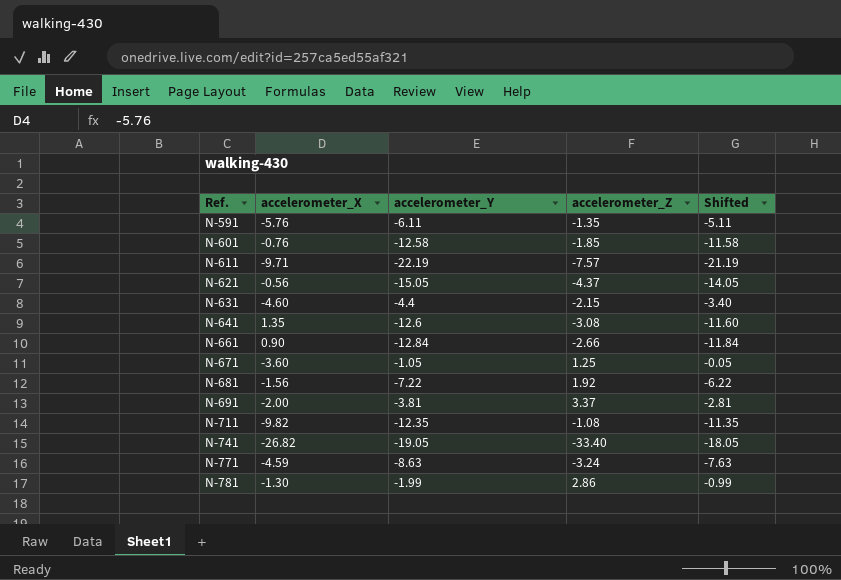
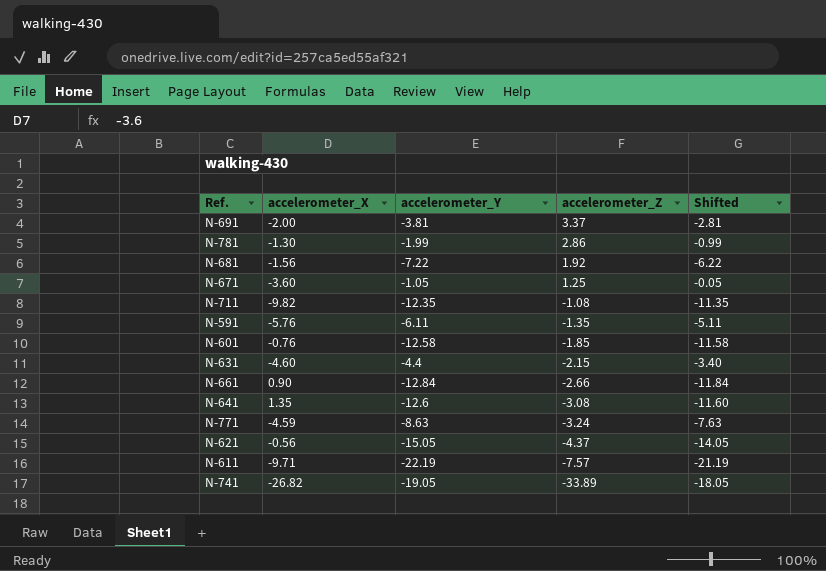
row order: Ref. ascending -> accelerometer_Z descending
N-741 | accelerometer_Z: -33.40 -> -33.89

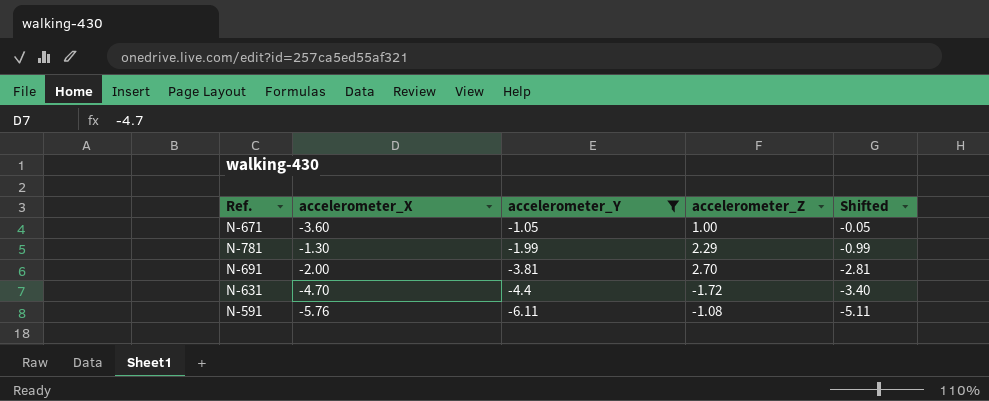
filter: none -> accelerometer_Y >= -6.11
row order: accelerometer_Z descending -> accelerometer_Y descending
N-671 | accelerometer_Z: 1.25 -> 1.00
N-781 | accelerometer_Z: 2.86 -> 2.29
N-691 | accelerometer_Z: 3.37 -> 2.70
N-631 | accelerometer_X: -4.60 -> -4.70
N-631 | accelerometer_Z: -2.15 -> -1.72
N-591 | accelerometer_Z: -1.35 -> -1.08

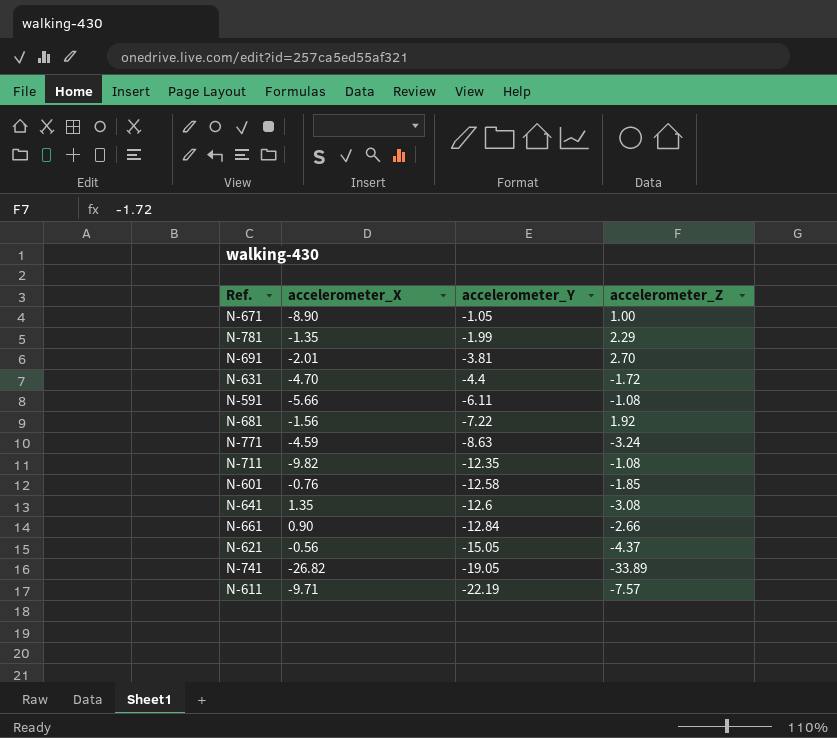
filter: accelerometer_Y >= -6.11 -> none
column Shifted | formula: [accelerometer_Y] + 1 -> none
N-671 | accelerometer_X: -3.60 -> -8.90
N-781 | accelerometer_X: -1.30 -> -1.35
N-691 | accelerometer_X: -2.00 -> -2.01
N-591 | accelerometer_X: -5.76 -> -5.66

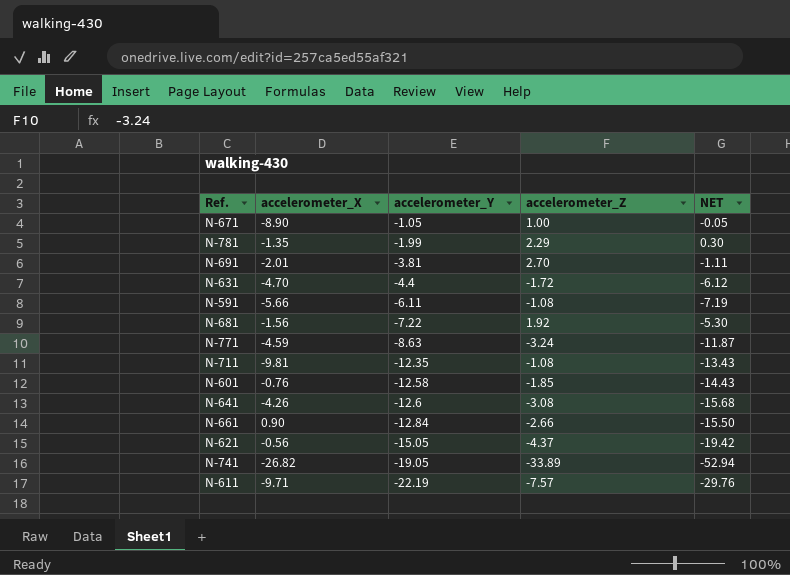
column NET | formula: none -> [accelerometer_Y] + [accelerometer_Z]
N-711 | accelerometer_X: -9.82 -> -9.81
N-641 | accelerometer_X: 1.35 -> -4.26

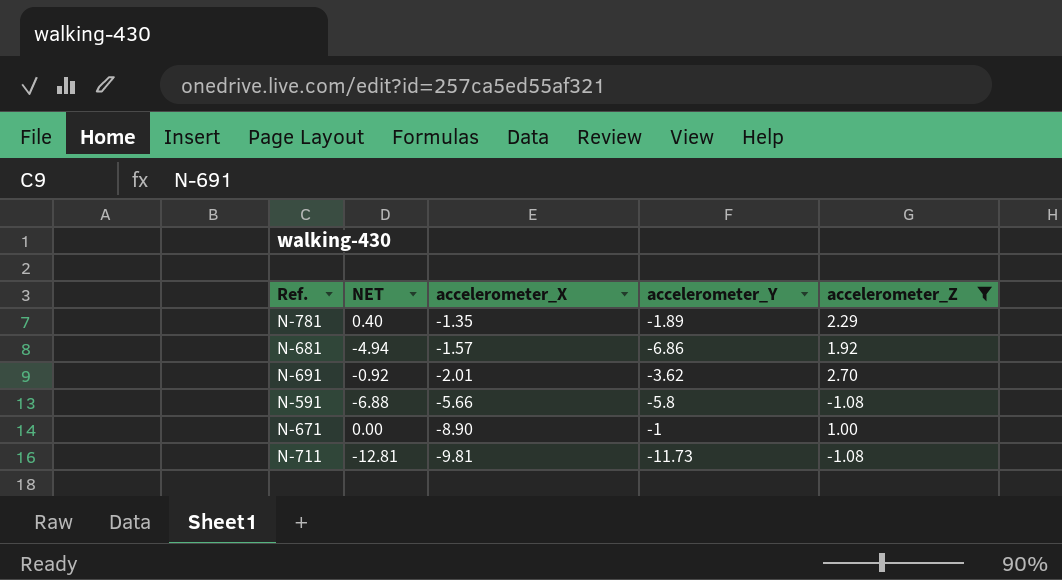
filter: none -> accelerometer_Z >= -1.08
row order: accelerometer_Y descending -> accelerometer_X descending
column NET | position: 5 -> 2
N-781 | NET: 0.30 -> 0.40
N-781 | accelerometer_Y: -1.99 -> -1.89
N-681 | NET: -5.30 -> -4.94
N-681 | accelerometer_X: -1.56 -> -1.57
N-681 | accelerometer_Y: -7.22 -> -6.86
N-691 | NET: -1.11 -> -0.92
N-691 | accelerometer_Y: -3.81 -> -3.62
N-591 | NET: -7.19 -> -6.88
N-591 | accelerometer_Y: -6.11 -> -5.8
N-671 | NET: -0.05 -> 0.00
N-671 | accelerometer_Y: -1.05 -> -1
N-711 | NET: -13.43 -> -12.81
N-711 | accelerometer_Y: -12.35 -> -11.73

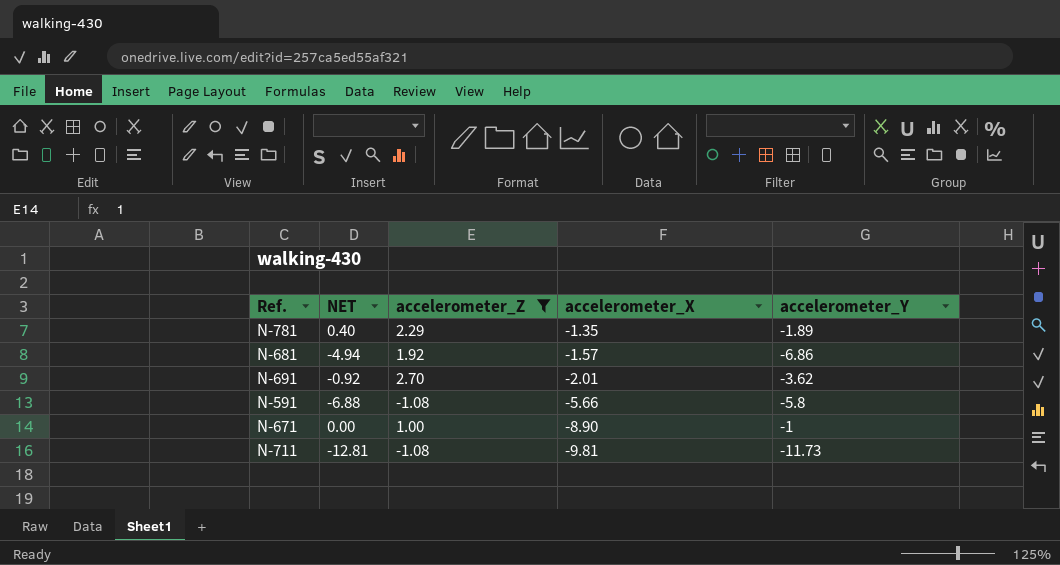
column accelerometer_Z | position: 5 -> 3

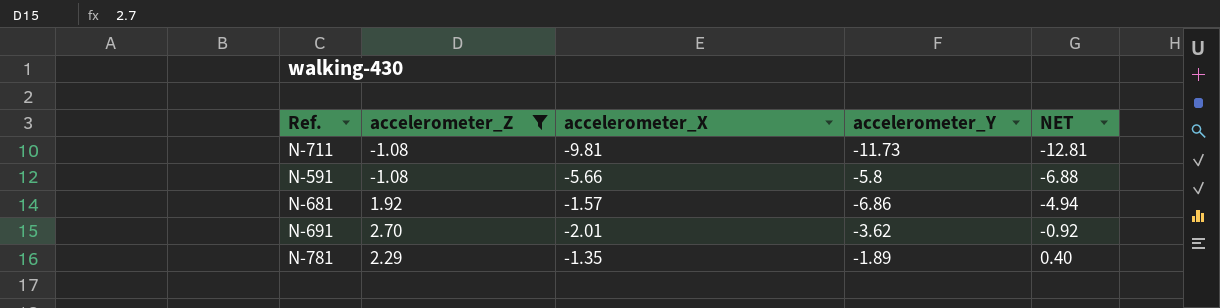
row order: accelerometer_X descending -> NET ascending
column NET | position: 2 -> 5
row N-671: 0.00 | 1.00 | -8.90 | -1 -> none

